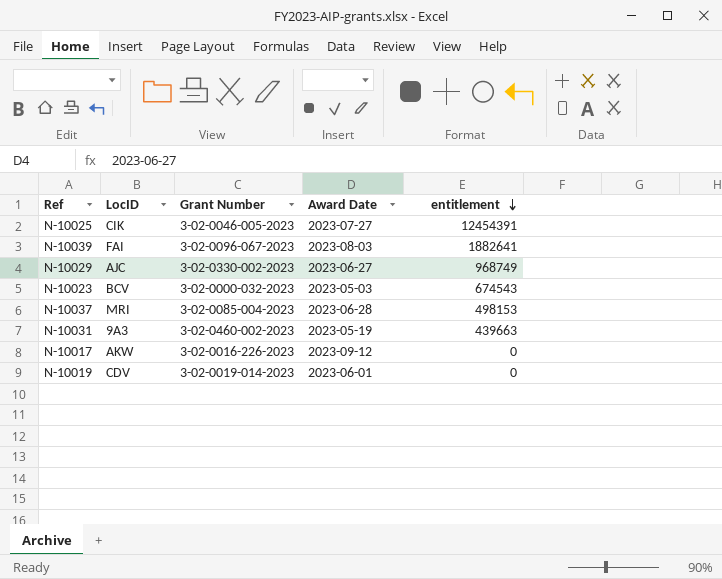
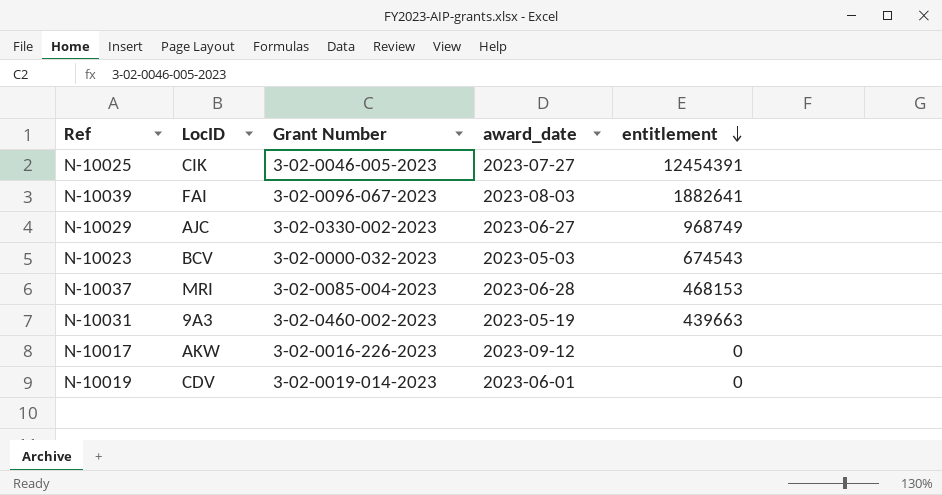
column name: Award Date -> award_date
N-10037 | entitlement: 498153 -> 468153

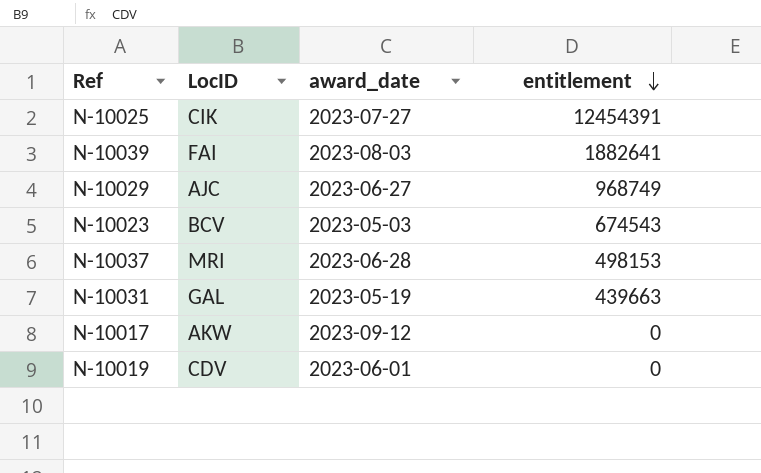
column Grant Number | position: 3 -> none
N-10037 | entitlement: 468153 -> 498153
N-10031 | LocID: 9A3 -> GAL

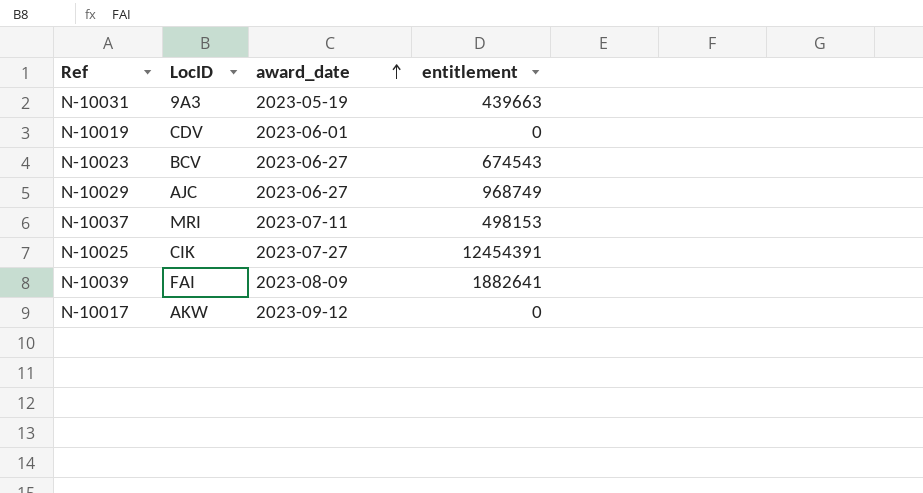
row order: entitlement descending -> award_date ascending
N-10031 | LocID: GAL -> 9A3
N-10023 | award_date: 2023-05-03 -> 2023-06-27
N-10037 | award_date: 2023-06-28 -> 2023-07-11
N-10039 | award_date: 2023-08-03 -> 2023-08-09

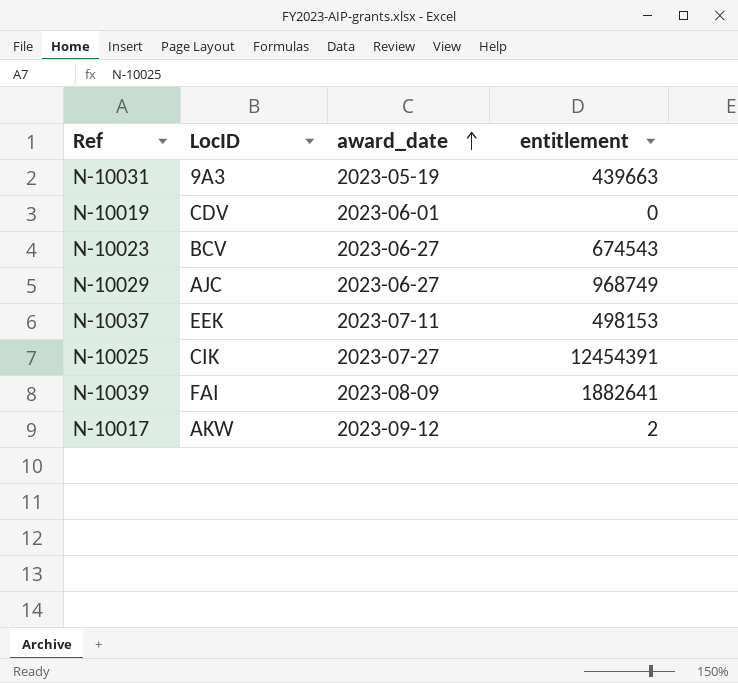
N-10037 | LocID: MRI -> EEK
N-10017 | entitlement: 0 -> 2

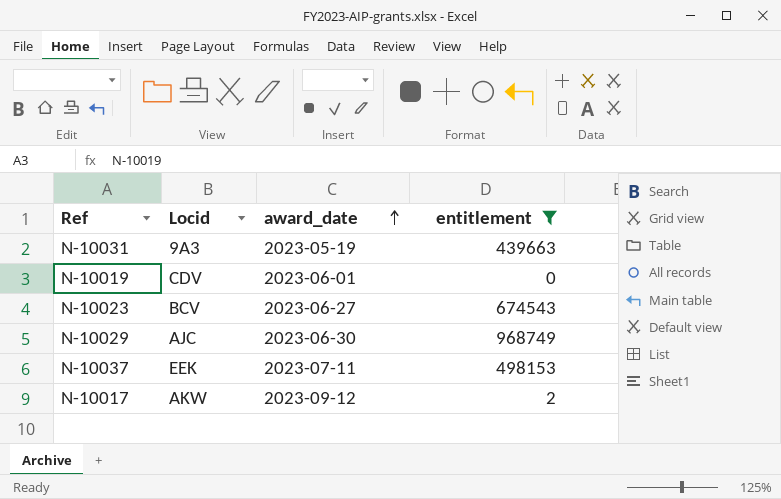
filter: none -> entitlement <= 968749
column name: LocID -> Locid
N-10029 | award_date: 2023-06-27 -> 2023-06-30

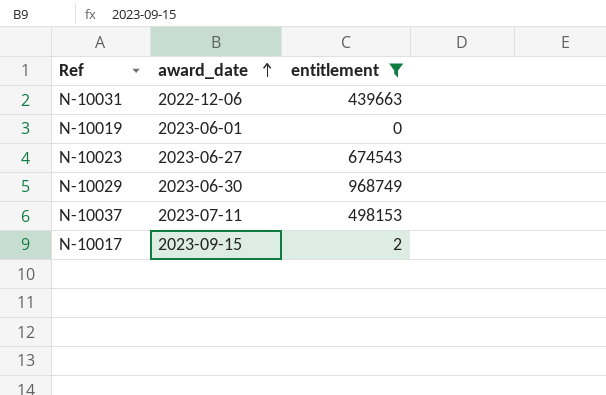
column Locid | position: 2 -> none
N-10031 | award_date: 2023-05-19 -> 2022-12-06
N-10017 | award_date: 2023-09-12 -> 2023-09-15

